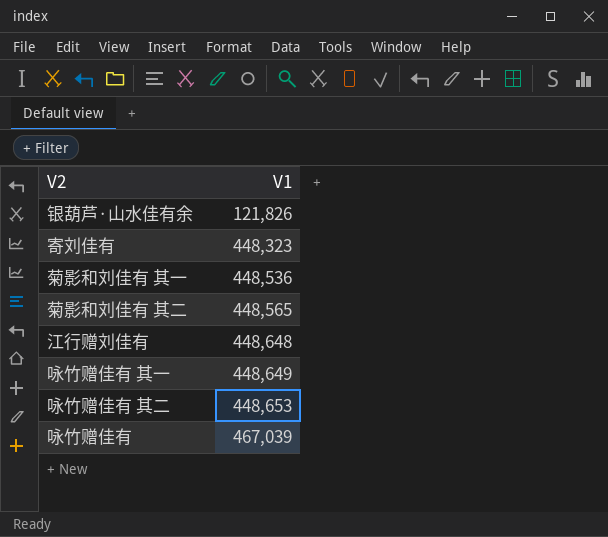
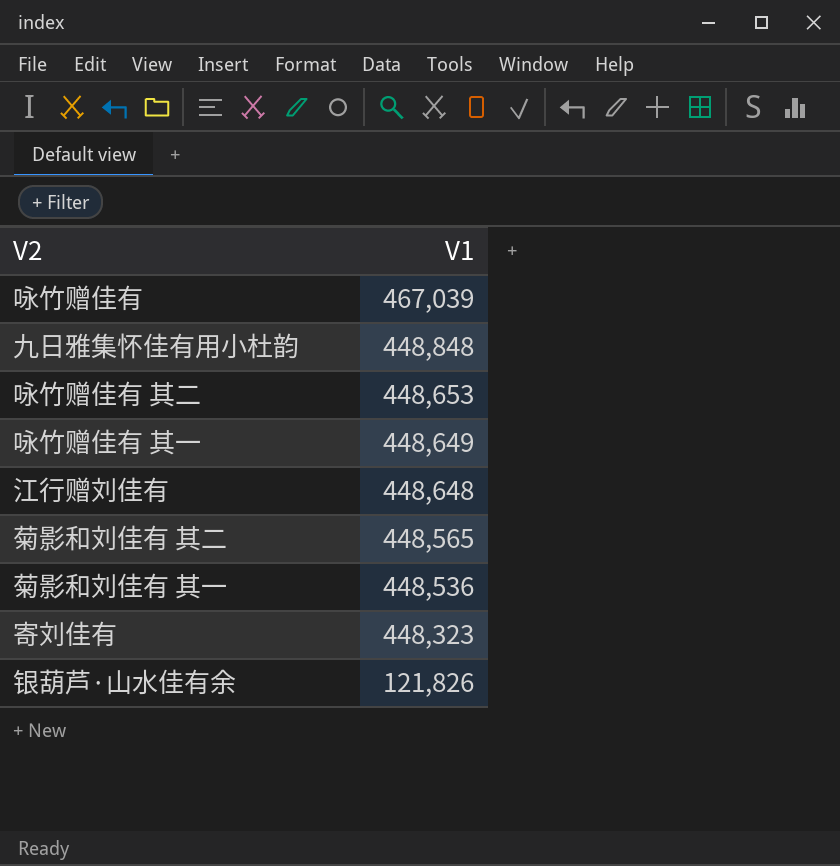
row order: V1 ascending -> V1 descending
row 九日雅集怀佳有用小杜韵: none -> 448,848

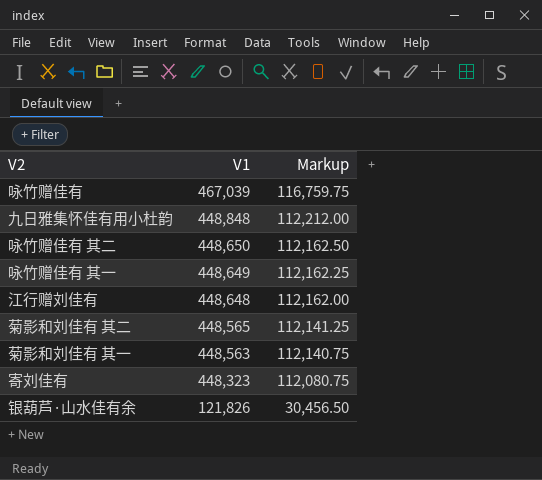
column Markup | formula: none -> [V1] * 0.25
咏竹赠佳有 其二 | V1: 448,653 -> 448,650
菊影和刘佳有 其一 | V1: 448,536 -> 448,563

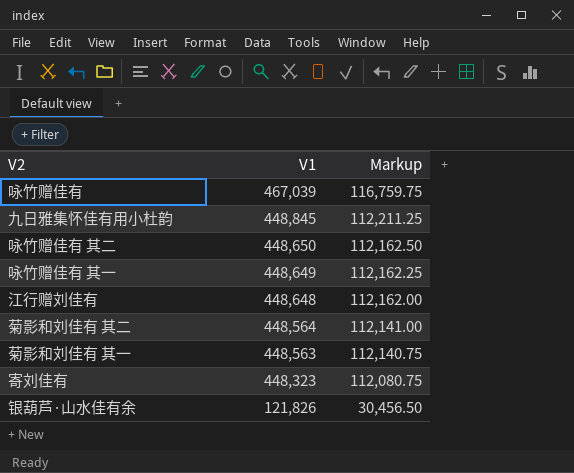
九日雅集怀佳有用小杜韵 | V1: 448,848 -> 448,845
九日雅集怀佳有用小杜韵 | Markup: 112,212.00 -> 112,211.25
菊影和刘佳有 其二 | V1: 448,565 -> 448,564
菊影和刘佳有 其二 | Markup: 112,141.25 -> 112,141.00

